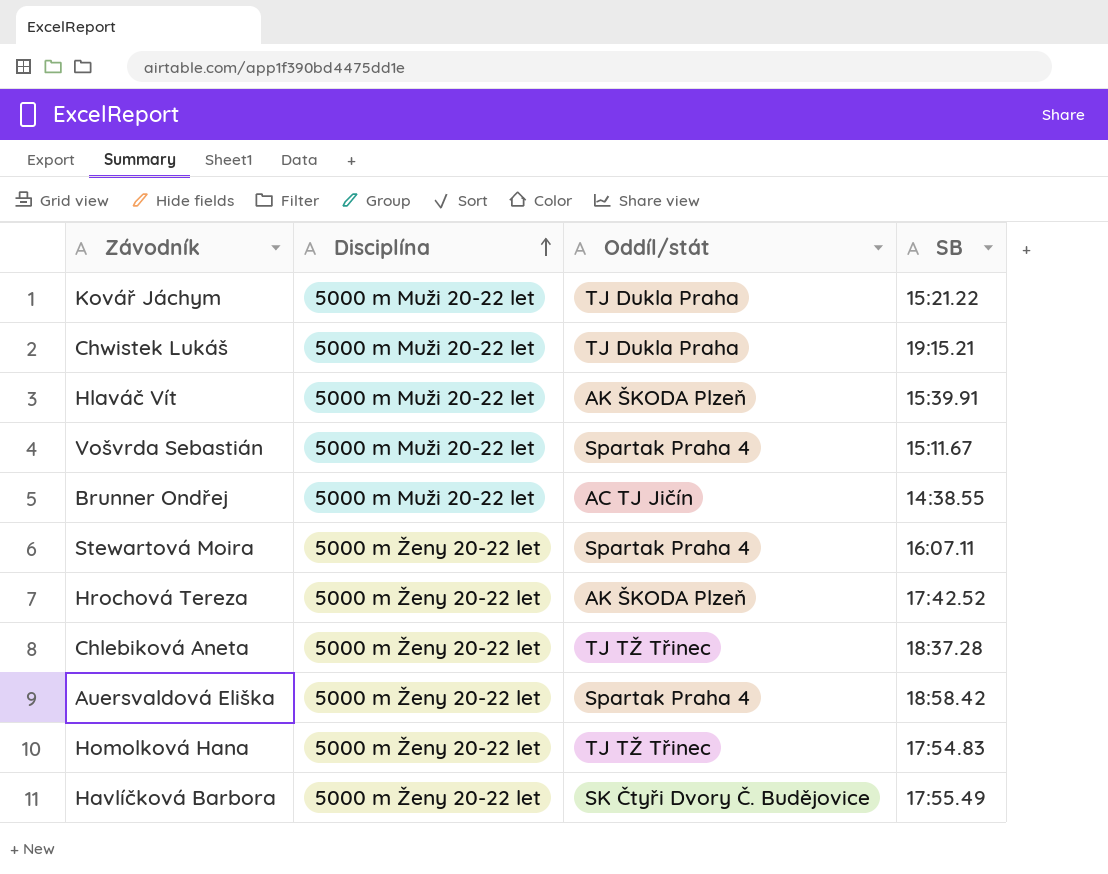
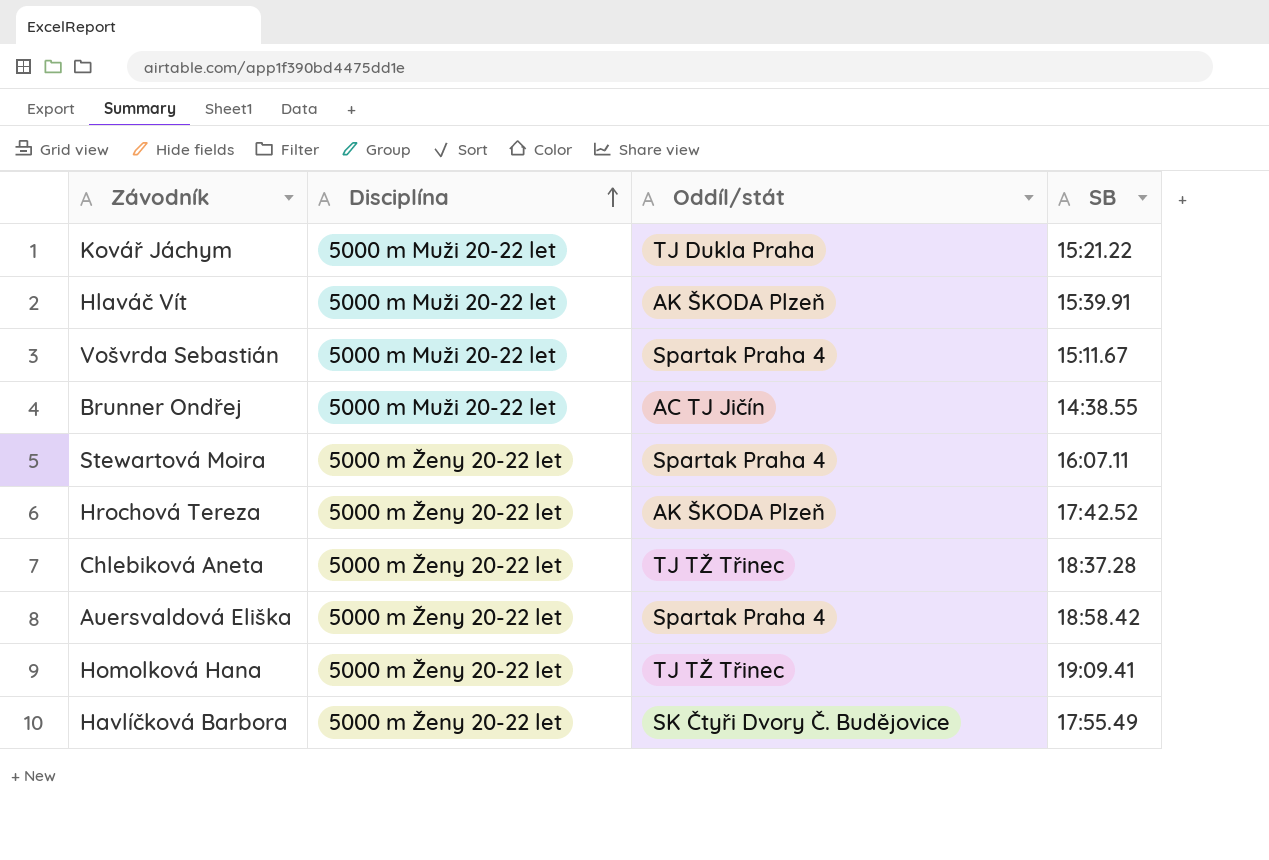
row Chwistek Lukáš: 5000 m Muži 20-22 let | TJ Dukla Praha | 19:15.21 -> none
Homolková Hana | SB: 17:54.83 -> 19:09.41

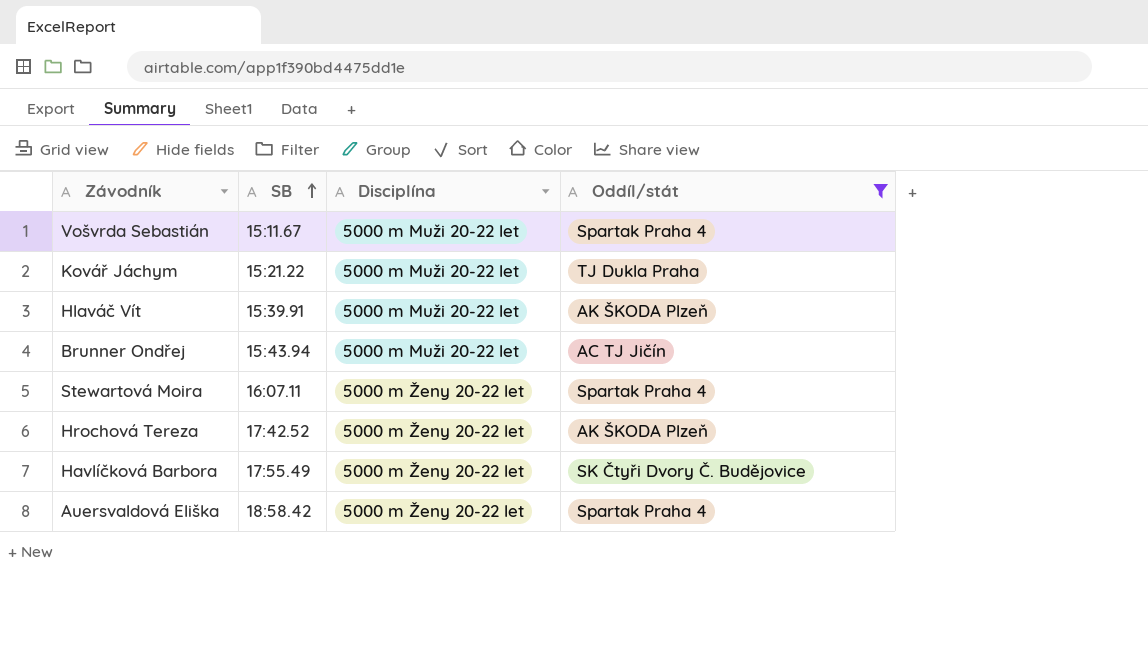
filter: none -> Oddíl/stát != TJ TŽ Třinec
row order: Disciplína ascending -> SB ascending
column SB | position: 4 -> 2
Brunner Ondřej | SB: 14:38.55 -> 15:43.94

